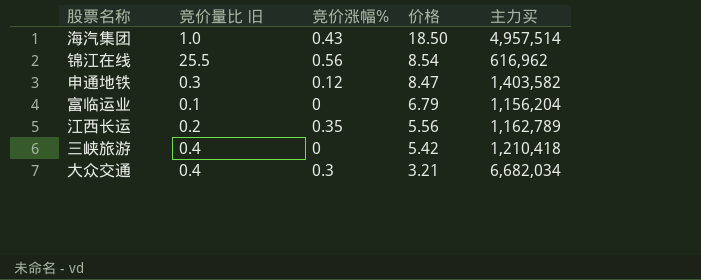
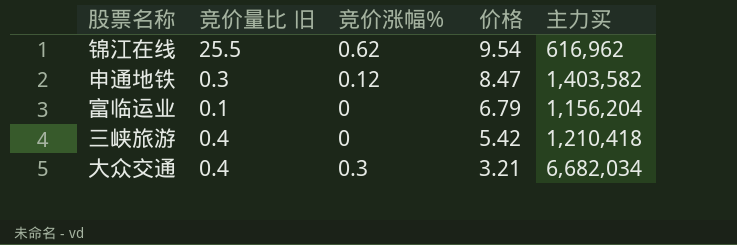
row 海汽集团: 1.0 | 0.43 | 18.50 | 4,957,514 -> none
row 江西长运: 0.2 | 0.35 | 5.56 | 1,162,789 -> none
锦江在线 | 竞价涨幅%: 0.56 -> 0.62
锦江在线 | 价格: 8.54 -> 9.54

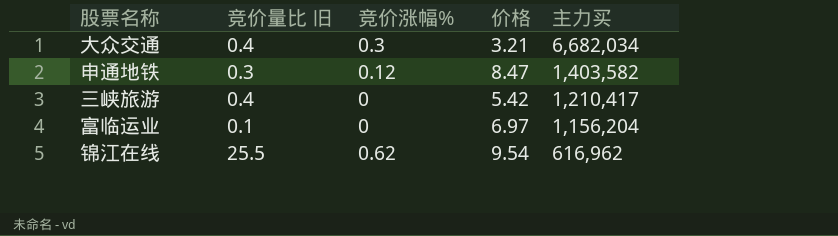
row order: 价格 descending -> 主力买 descending
三峡旅游 | 主力买: 1,210,418 -> 1,210,417
富临运业 | 价格: 6.79 -> 6.97

